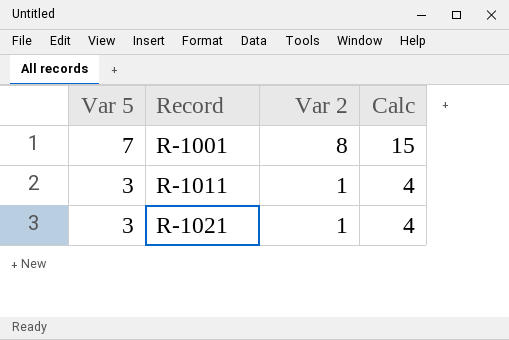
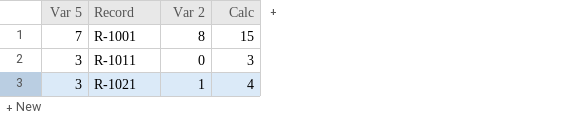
R-1011 | Var 2: 1 -> 0
R-1011 | Calc: 4 -> 3

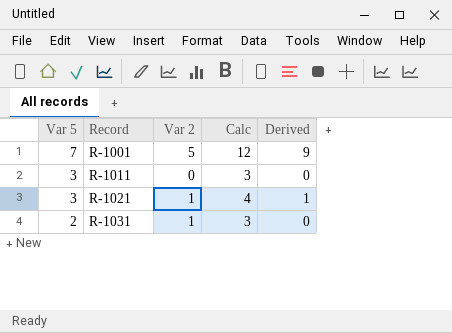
column Derived | formula: none -> [Calc] - 3
R-1001 | Var 2: 8 -> 5
R-1001 | Calc: 15 -> 12
row R-1031: none -> 2 | 1 | 3 | 0

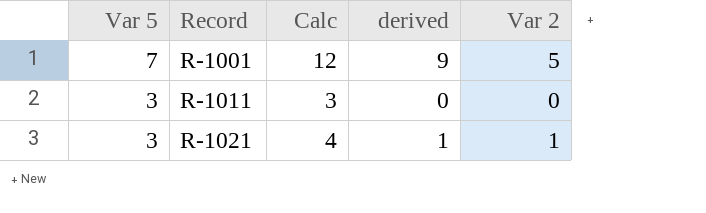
column name: Derived -> derived
column Var 2 | position: 3 -> 5
row R-1031: 2 | 1 | 3 | 0 -> none

